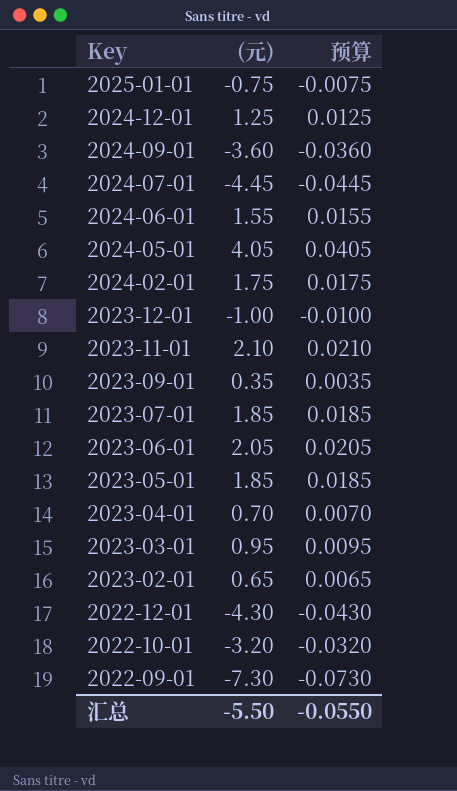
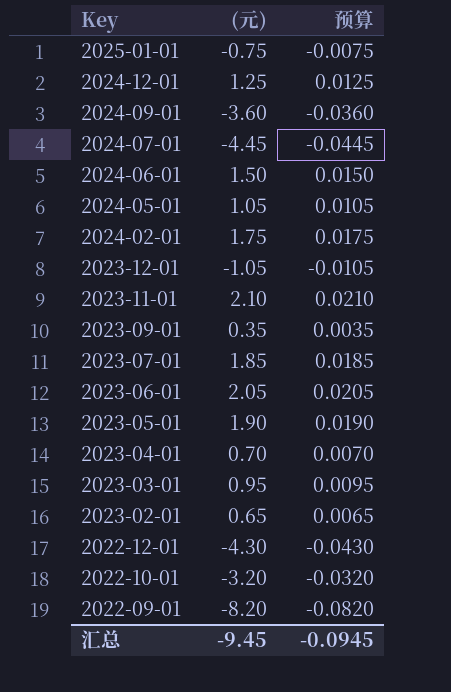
2024-06-01 | (元): 1.55 -> 1.50
2024-06-01 | 预算: 0.0155 -> 0.0150
2024-05-01 | (元): 4.05 -> 1.05
2024-05-01 | 预算: 0.0405 -> 0.0105
2023-12-01 | (元): -1.00 -> -1.05
2023-12-01 | 预算: -0.0100 -> -0.0105
2023-05-01 | (元): 1.85 -> 1.90
2023-05-01 | 预算: 0.0185 -> 0.0190
2022-09-01 | (元): -7.30 -> -8.20
2022-09-01 | 预算: -0.0730 -> -0.0820
汇总 | (元): -5.50 -> -9.45
汇总 | 预算: -0.0550 -> -0.0945

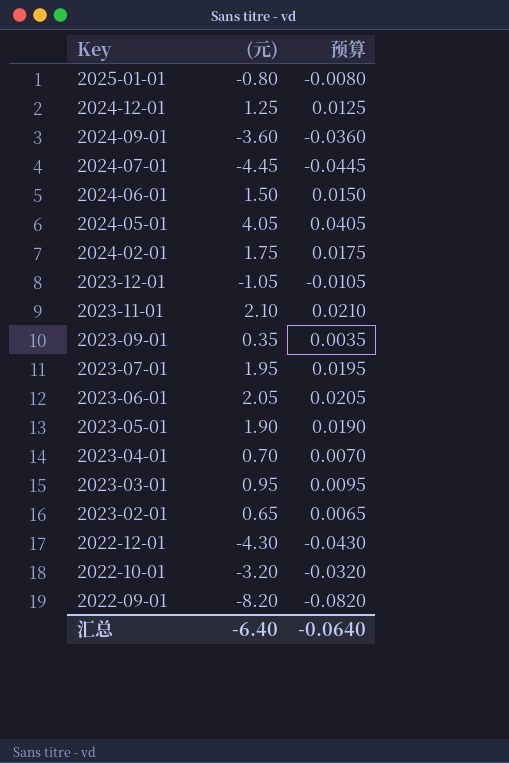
2025-01-01 | (元): -0.75 -> -0.80
2025-01-01 | 预算: -0.0075 -> -0.0080
2024-05-01 | (元): 1.05 -> 4.05
2024-05-01 | 预算: 0.0105 -> 0.0405
2023-07-01 | (元): 1.85 -> 1.95
2023-07-01 | 预算: 0.0185 -> 0.0195
汇总 | (元): -9.45 -> -6.40
汇总 | 预算: -0.0945 -> -0.0640

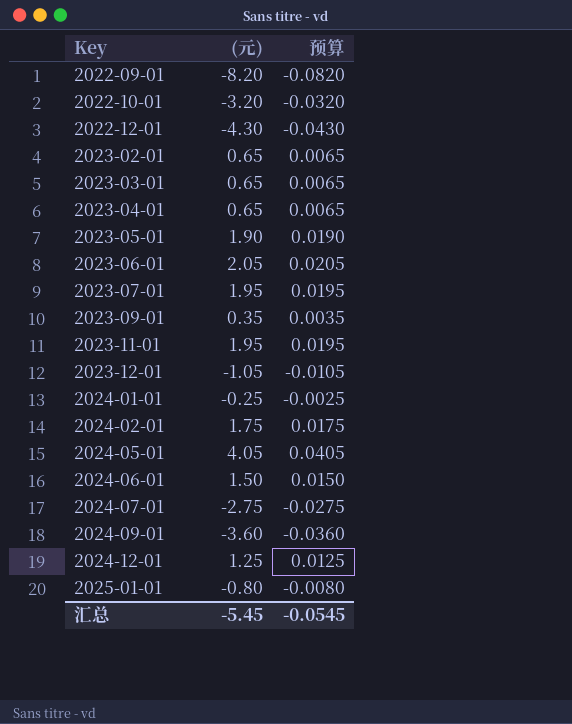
row order: Key descending -> Key ascending
2023-03-01 | (元): 0.95 -> 0.65
2023-03-01 | 预算: 0.0095 -> 0.0065
2023-04-01 | (元): 0.70 -> 0.65
2023-04-01 | 预算: 0.0070 -> 0.0065
2023-11-01 | (元): 2.10 -> 1.95
2023-11-01 | 预算: 0.0210 -> 0.0195
row 2024-01-01: none -> -0.25 | -0.0025
2024-07-01 | (元): -4.45 -> -2.75
2024-07-01 | 预算: -0.0445 -> -0.0275
汇总 | (元): -6.40 -> -5.45
汇总 | 预算: -0.0640 -> -0.0545

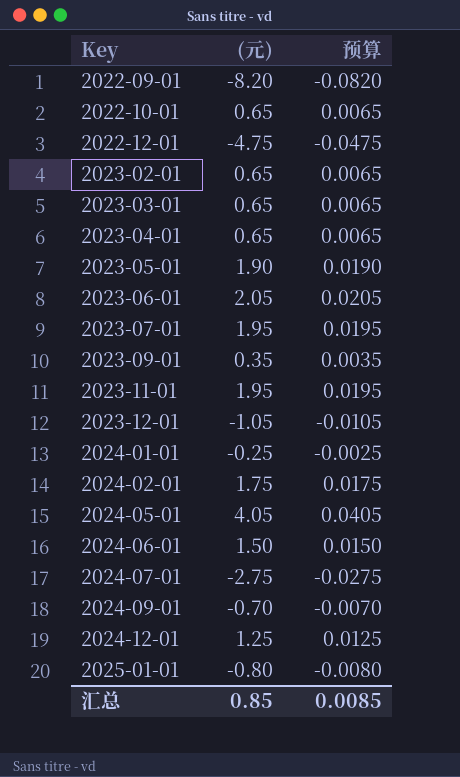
2022-10-01 | (元): -3.20 -> 0.65
2022-10-01 | 预算: -0.0320 -> 0.0065
2022-12-01 | (元): -4.30 -> -4.75
2022-12-01 | 预算: -0.0430 -> -0.0475
2024-09-01 | (元): -3.60 -> -0.70
2024-09-01 | 预算: -0.0360 -> -0.0070
汇总 | (元): -5.45 -> 0.85
汇总 | 预算: -0.0545 -> 0.0085

